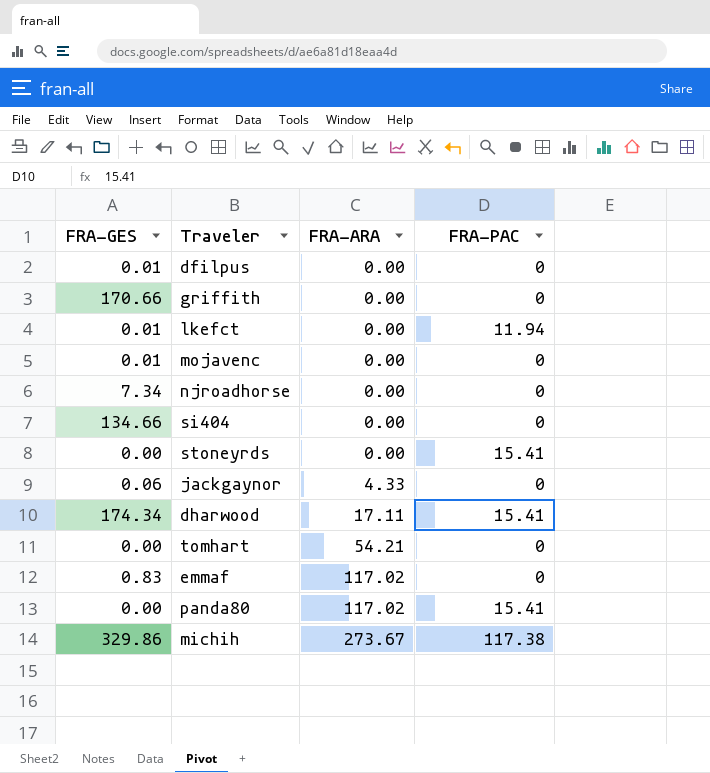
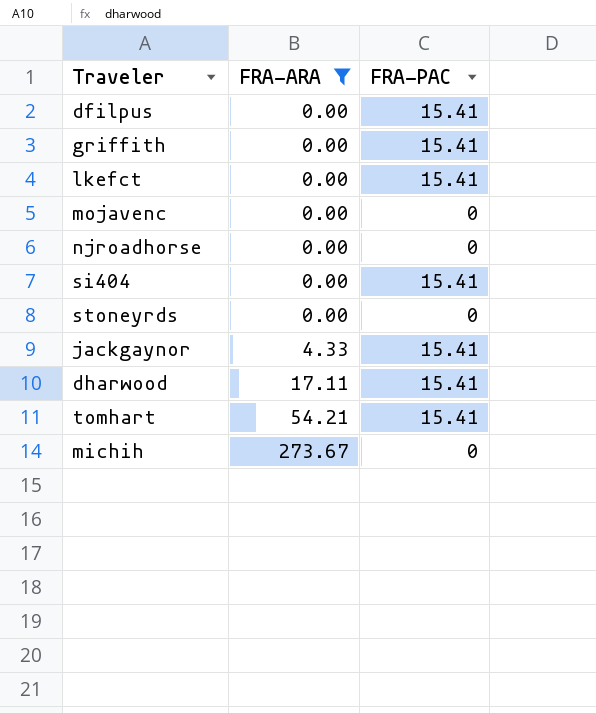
filter: none -> FRA-ARA != 117.02
column FRA-GES | position: 1 -> none
dfilpus | FRA-PAC: 0 -> 15.41
griffith | FRA-PAC: 0 -> 15.41
lkefct | FRA-PAC: 11.94 -> 15.41
si404 | FRA-PAC: 0 -> 15.41
stoneyrds | FRA-PAC: 15.41 -> 0
jackgaynor | FRA-PAC: 0 -> 15.41
tomhart | FRA-PAC: 0 -> 15.41
michih | FRA-PAC: 117.38 -> 0

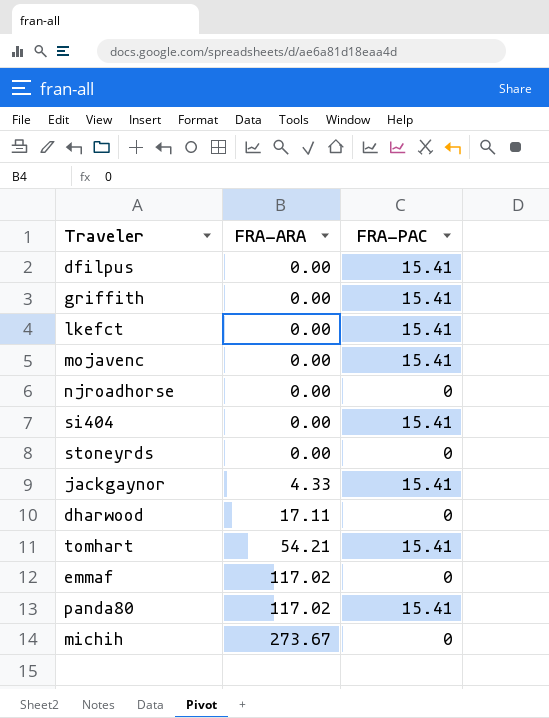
filter: FRA-ARA != 117.02 -> none
mojavenc | FRA-PAC: 0 -> 15.41
dharwood | FRA-PAC: 15.41 -> 0

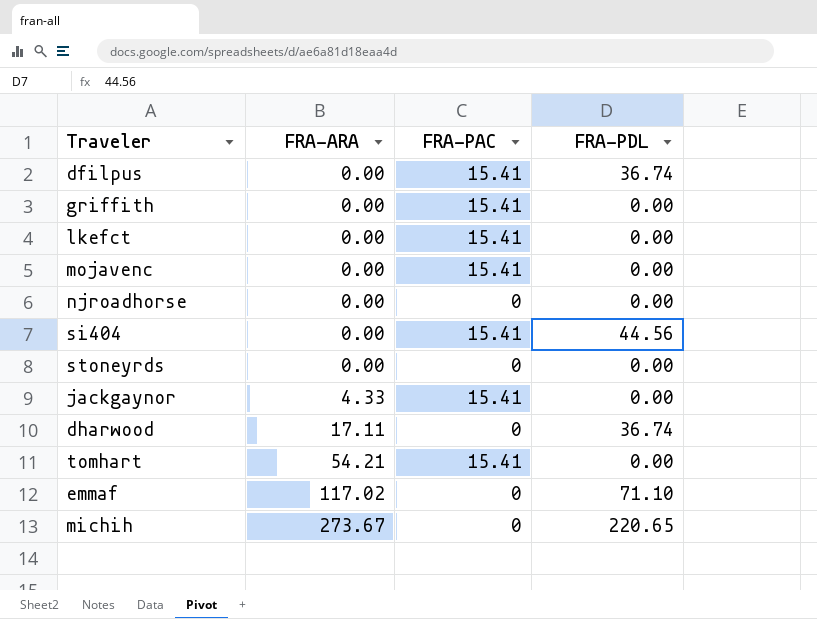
column FRA-PDL | position: none -> 4
row panda80: 117.02 | 15.41 -> none

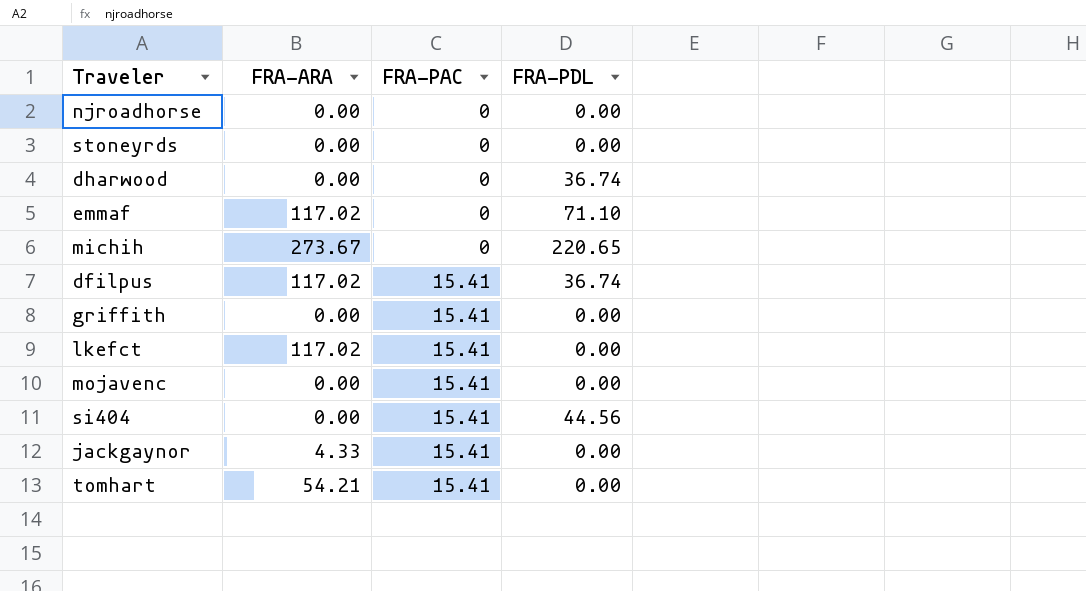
row order: FRA-ARA ascending -> FRA-PAC ascending
dharwood | FRA-ARA: 17.11 -> 0.00
dfilpus | FRA-ARA: 0.00 -> 117.02
lkefct | FRA-ARA: 0.00 -> 117.02

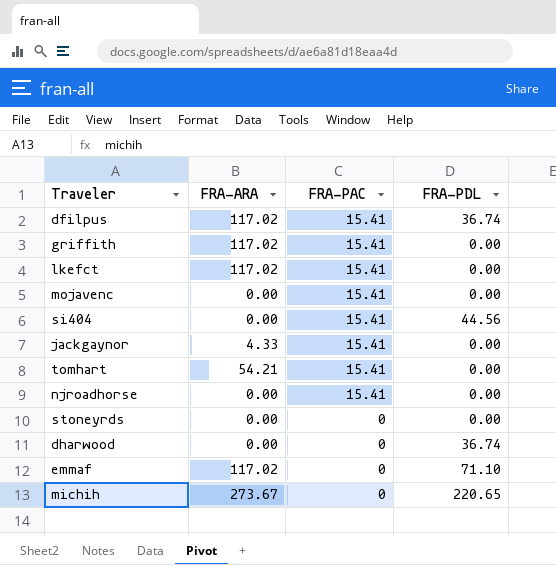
row order: FRA-PAC ascending -> FRA-PAC descending
griffith | FRA-ARA: 0.00 -> 117.02
njroadhorse | FRA-PAC: 0 -> 15.41

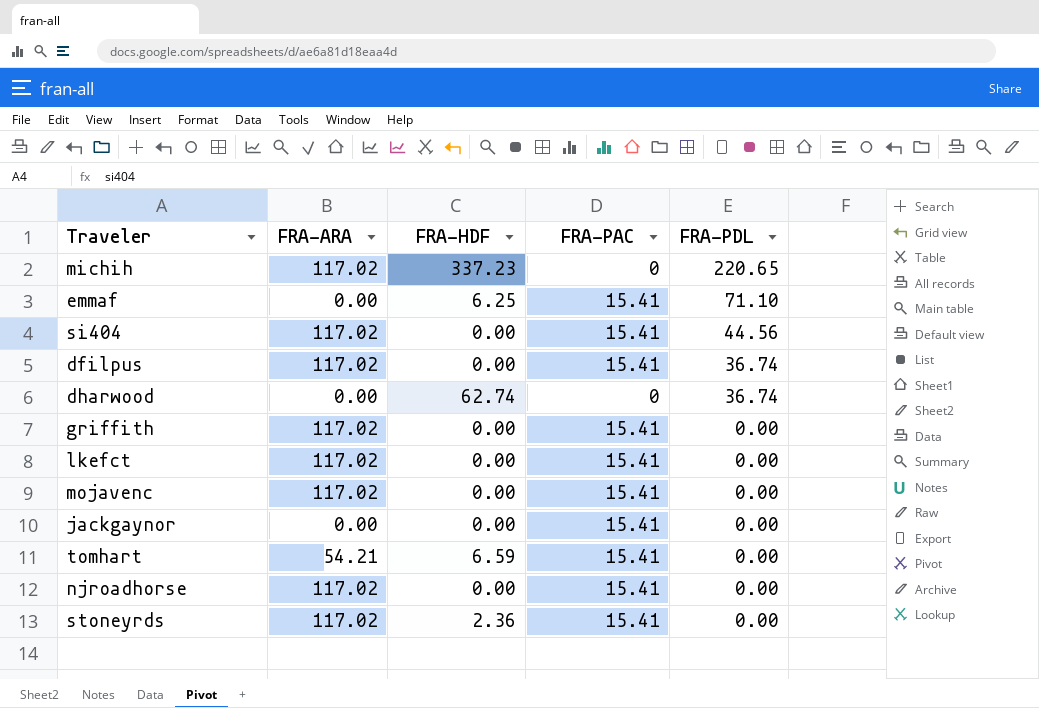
row order: FRA-PAC descending -> FRA-PDL descending
column FRA-HDF | position: none -> 3
michih | FRA-ARA: 273.67 -> 117.02
emmaf | FRA-ARA: 117.02 -> 0.00
emmaf | FRA-PAC: 0 -> 15.41
si404 | FRA-ARA: 0.00 -> 117.02
mojavenc | FRA-ARA: 0.00 -> 117.02
jackgaynor | FRA-ARA: 4.33 -> 0.00
njroadhorse | FRA-ARA: 0.00 -> 117.02
stoneyrds | FRA-ARA: 0.00 -> 117.02
stoneyrds | FRA-PAC: 0 -> 15.41

